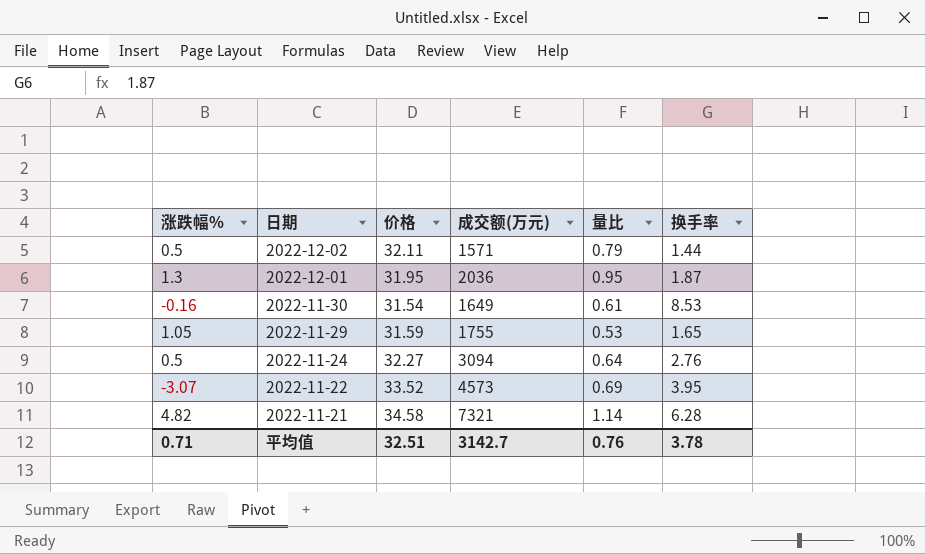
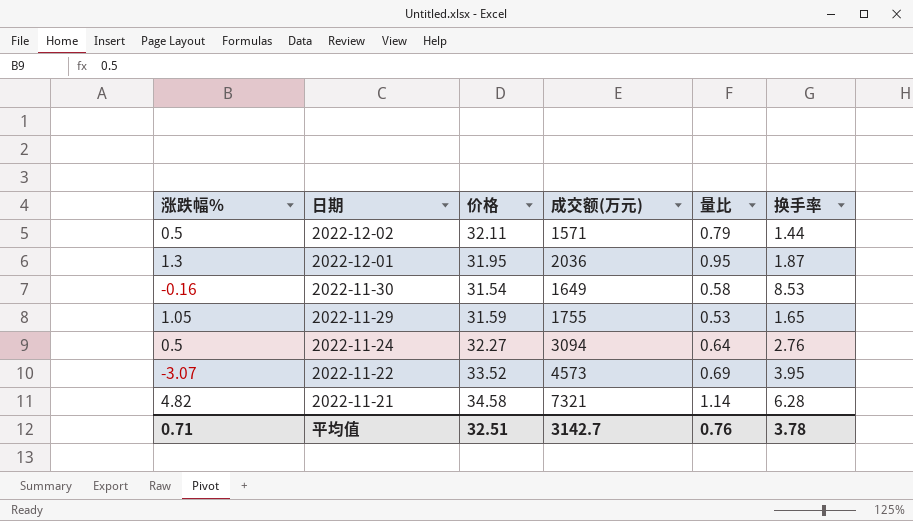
2022-11-30 | 量比: 0.61 -> 0.58

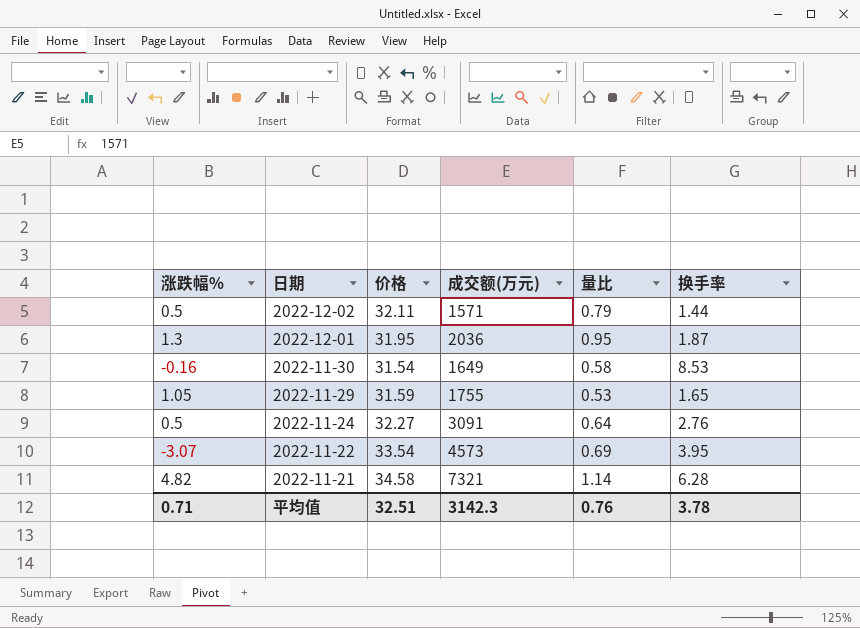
2022-11-24 | 成交额(万元): 3094 -> 3091
2022-11-22 | 价格: 33.52 -> 33.54
平均值 | 成交额(万元): 3142.7 -> 3142.3

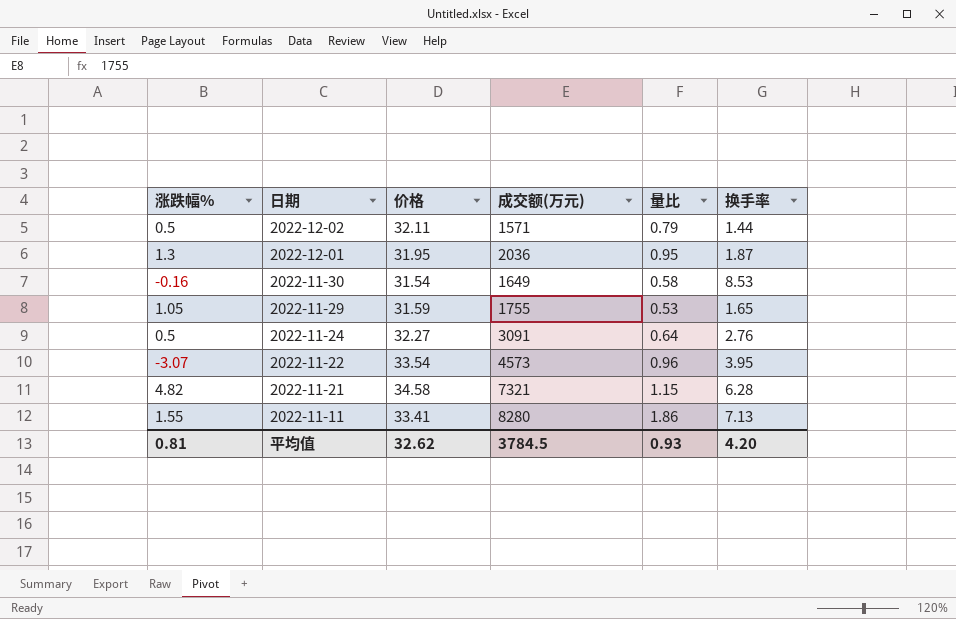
2022-11-22 | 量比: 0.69 -> 0.96
2022-11-21 | 量比: 1.14 -> 1.15
row 2022-11-11: none -> 1.55 | 33.41 | 8280 | 1.86 | 7.13
平均值 | 涨跌幅%: 0.71 -> 0.81
平均值 | 价格: 32.51 -> 32.62
平均值 | 成交额(万元): 3142.3 -> 3784.5
平均值 | 量比: 0.76 -> 0.93
平均值 | 换手率: 3.78 -> 4.20

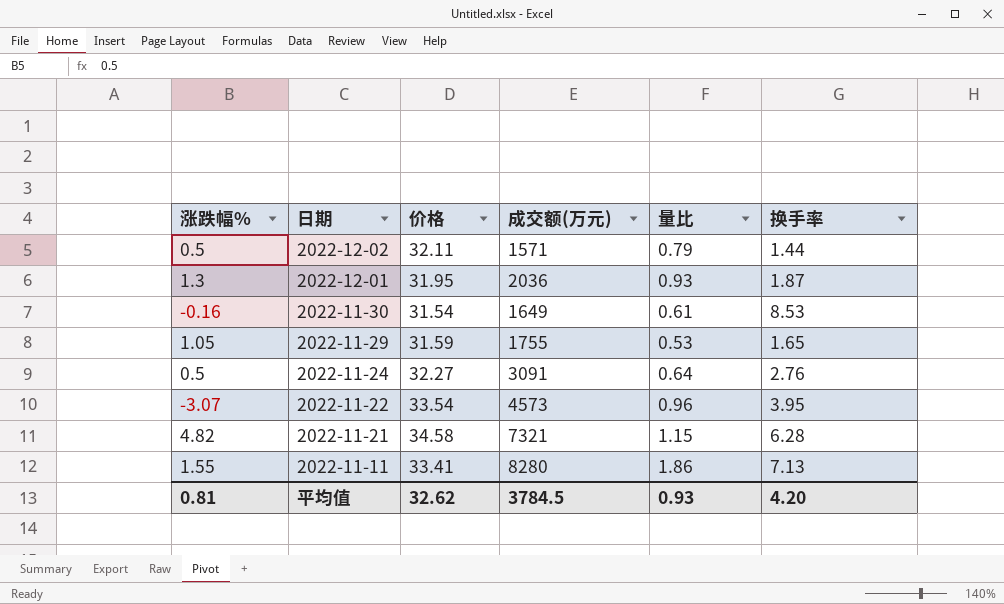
2022-12-01 | 量比: 0.95 -> 0.93
2022-11-30 | 量比: 0.58 -> 0.61

